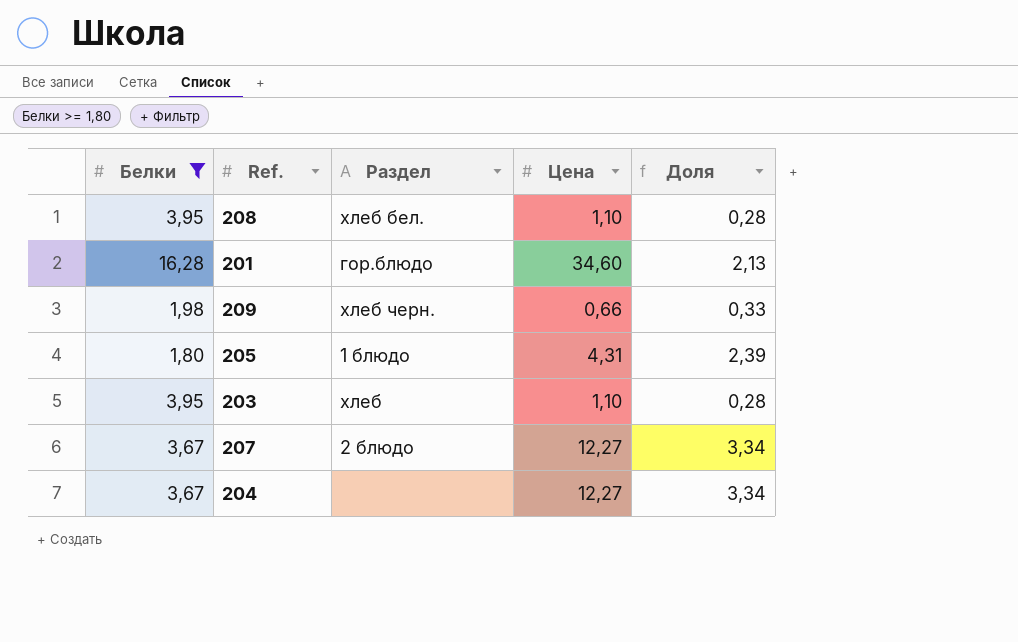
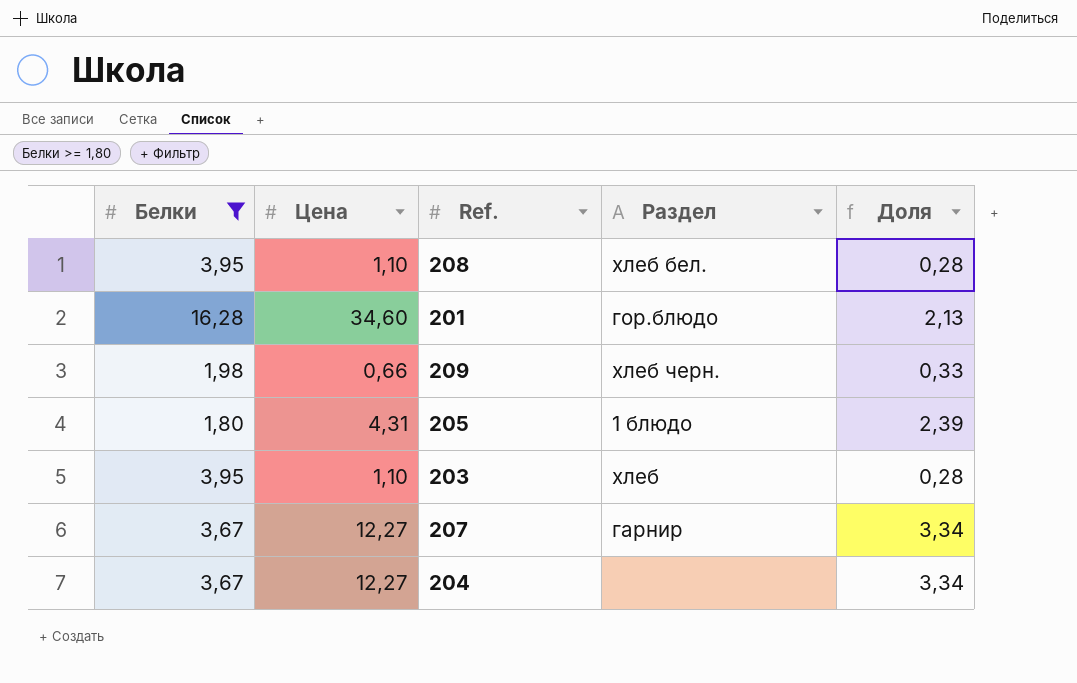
column Цена | position: 4 -> 2
207 | Раздел: 2 блюдо -> гарнир

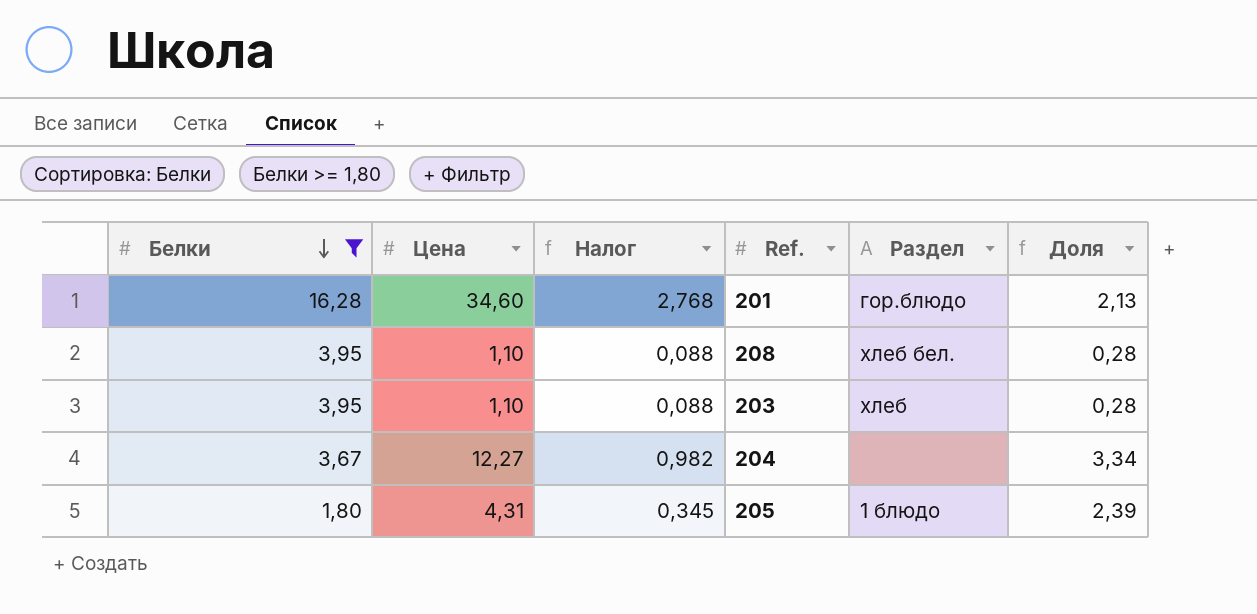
row order: none -> Белки descending
column Налог | formula: none -> [Цена] * 0,08
row 209: 1,98 | 0,66 | хлеб черн. | 0,33 -> none
row 207: 3,67 | 12,27 | гарнир | 3,34 -> none

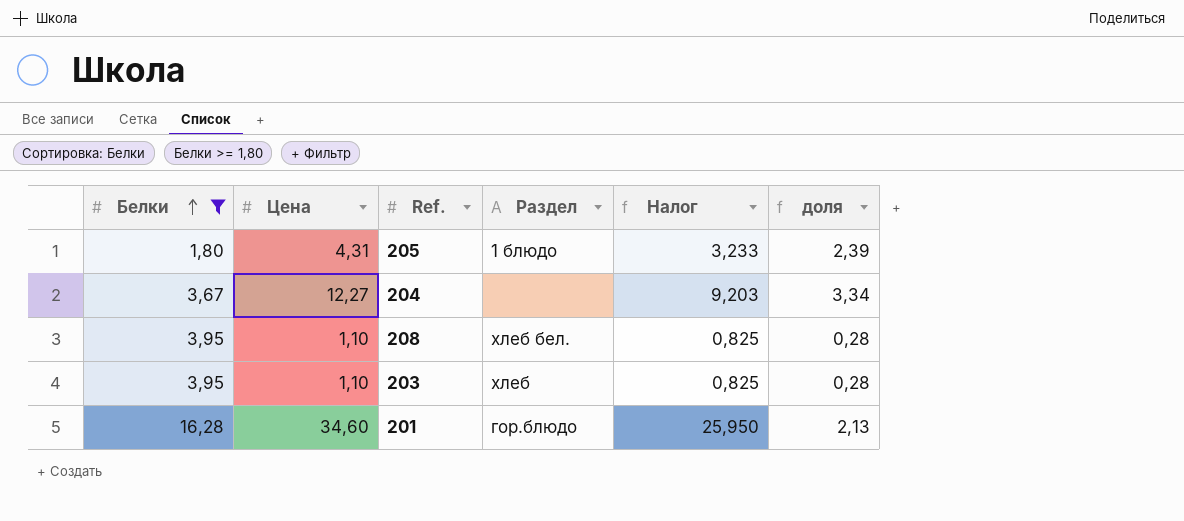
row order: Белки descending -> Белки ascending
column Налог | formula: [Цена] * 0,08 -> [Цена] * 0,75
column Налог | position: 3 -> 5
column name: Доля -> доля

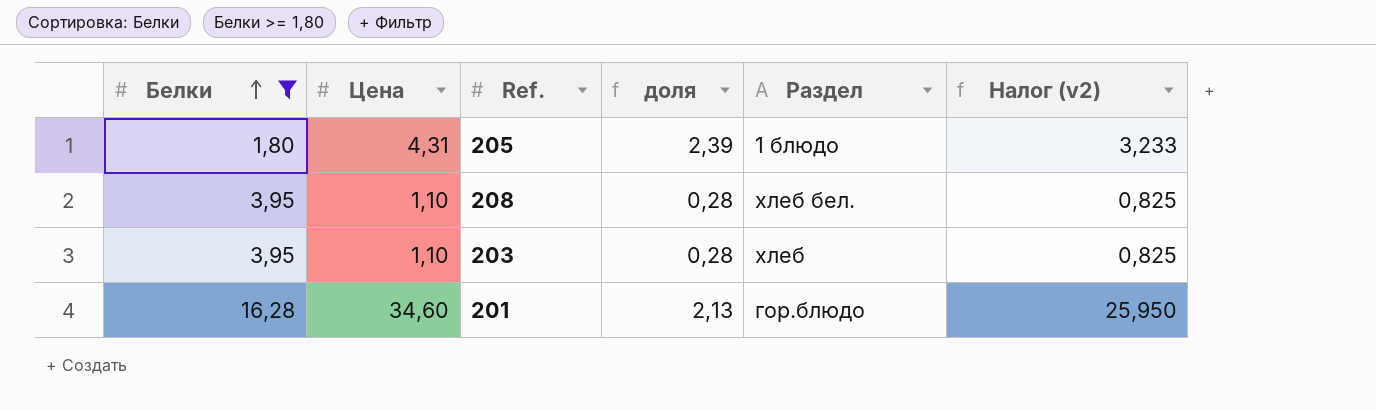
column доля | position: 6 -> 4
column name: Налог -> Налог (v2)
row 204: 3,67 | 12,27 | none | 9,203 | 3,34 -> none

